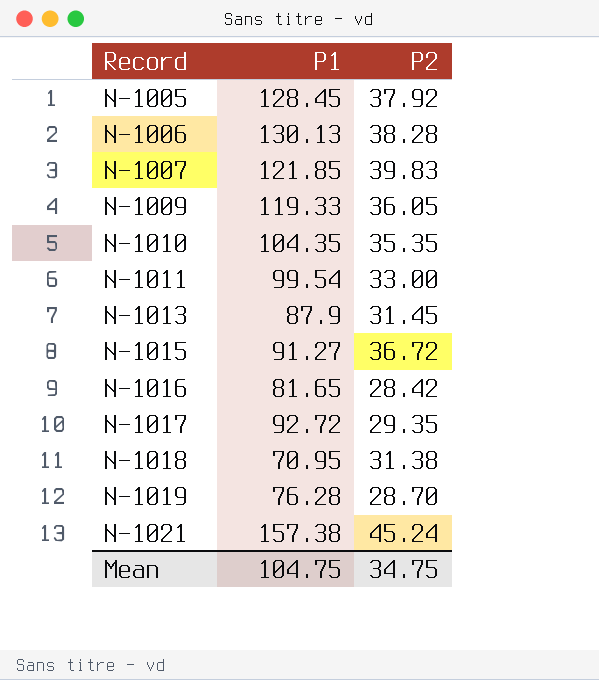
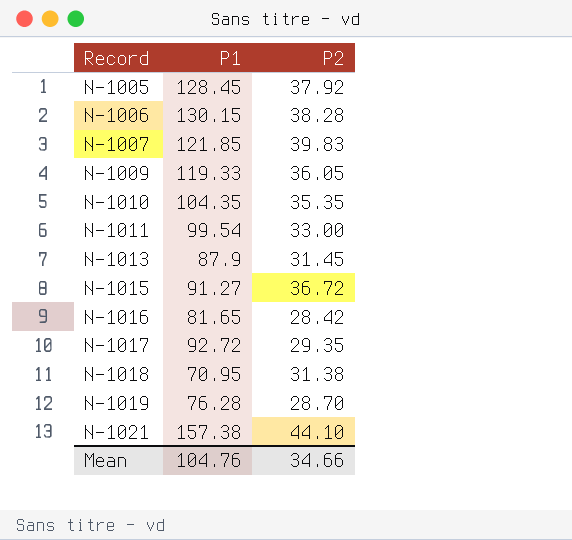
N-1006 | P1: 130.13 -> 130.15
N-1021 | P2: 45.24 -> 44.10
Mean | P1: 104.75 -> 104.76
Mean | P2: 34.75 -> 34.66

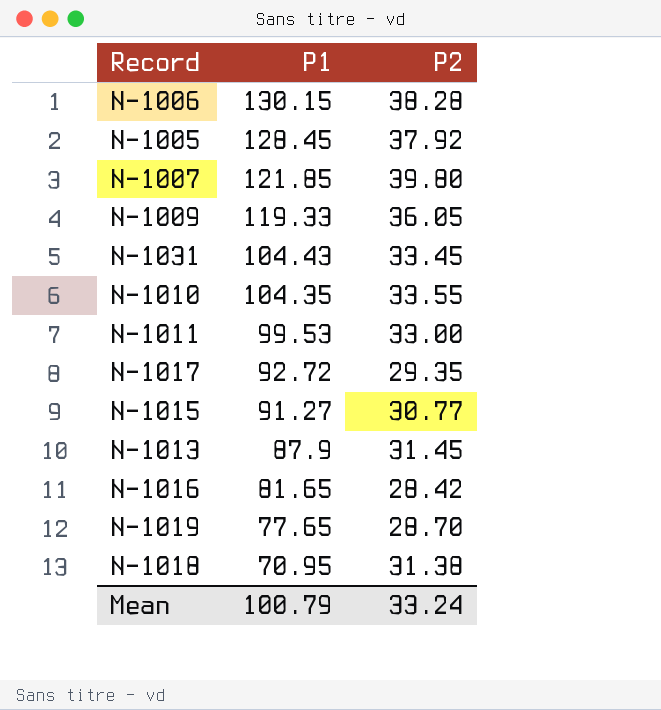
row order: Record ascending -> P1 descending
row N-1021: 157.38 | 44.10 -> none
N-1007 | P2: 39.83 -> 39.80
row N-1031: none -> 104.43 | 33.45
N-1010 | P2: 35.35 -> 33.55
N-1011 | P1: 99.54 -> 99.53
N-1015 | P2: 36.72 -> 30.77
N-1019 | P1: 76.28 -> 77.65
Mean | P1: 104.76 -> 100.79
Mean | P2: 34.66 -> 33.24

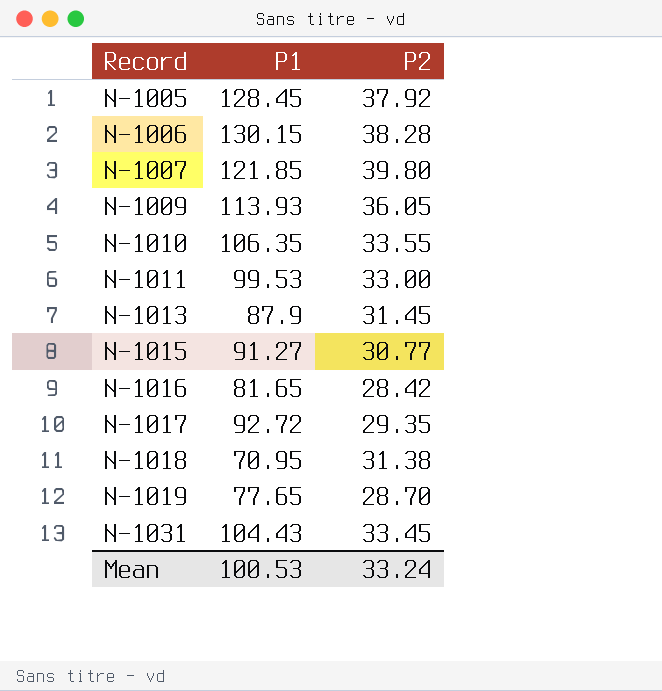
row order: P1 descending -> Record ascending
N-1009 | P1: 119.33 -> 113.93
N-1010 | P1: 104.35 -> 106.35
Mean | P1: 100.79 -> 100.53

